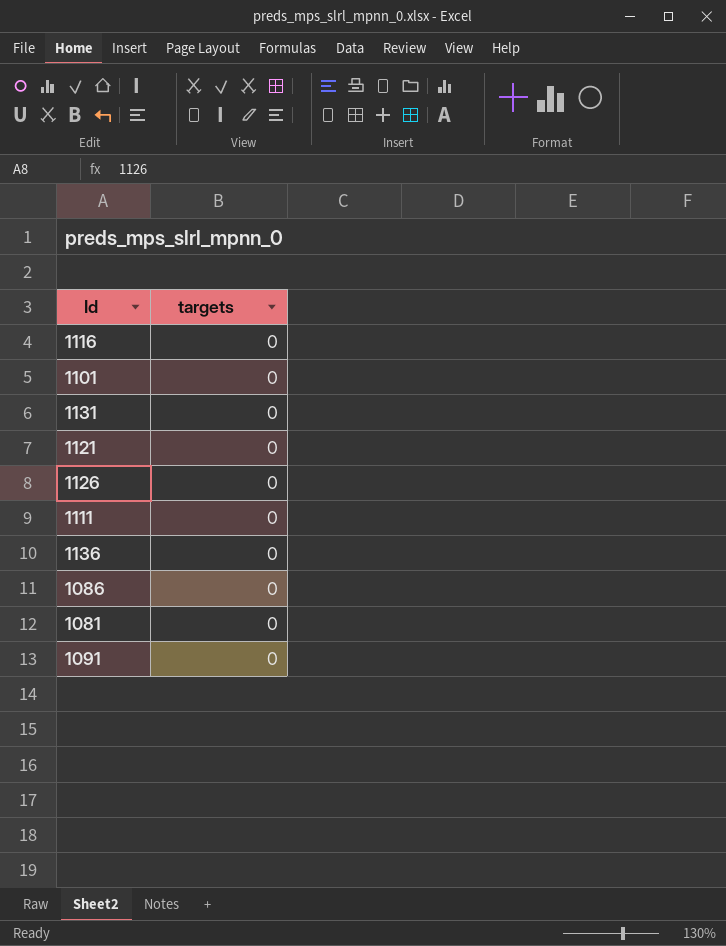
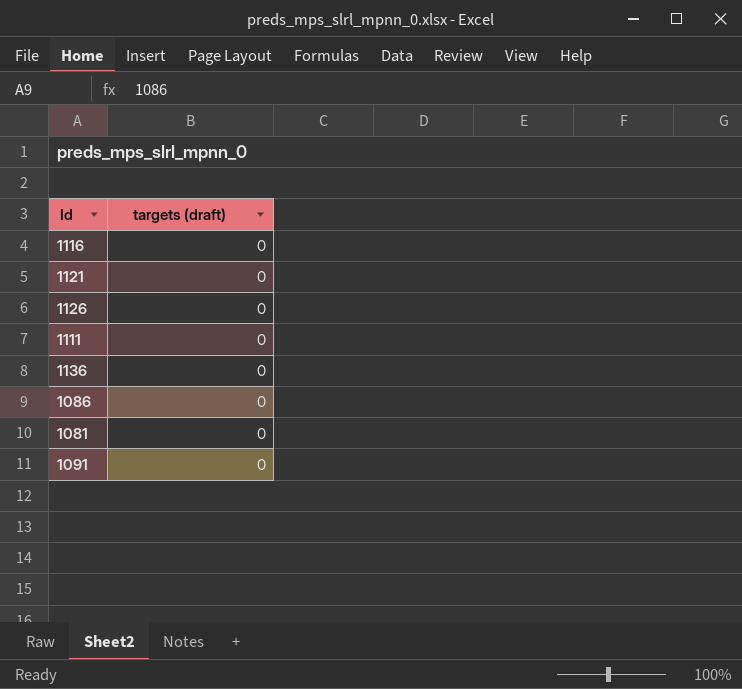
column name: targets -> targets (draft)
row 1101: 0 -> none
row 1131: 0 -> none

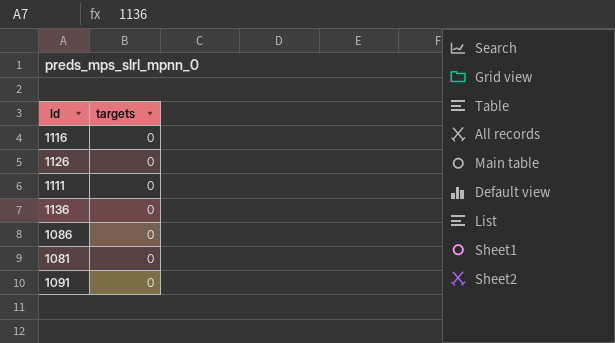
column name: targets (draft) -> targets
row 1121: 0 -> none

